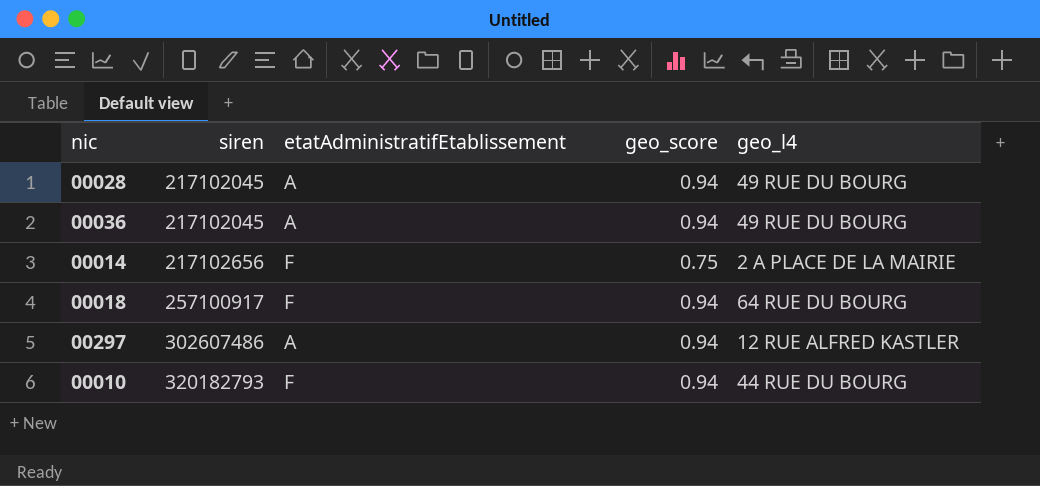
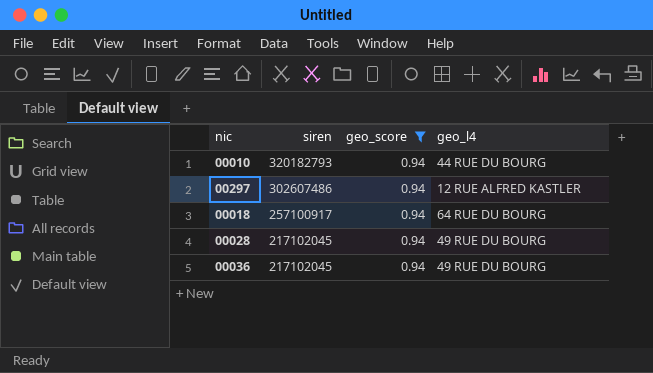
filter: none -> geo_score = 0.94
row order: siren ascending -> siren descending
column etatAdministratifEtablissement | position: 3 -> none

